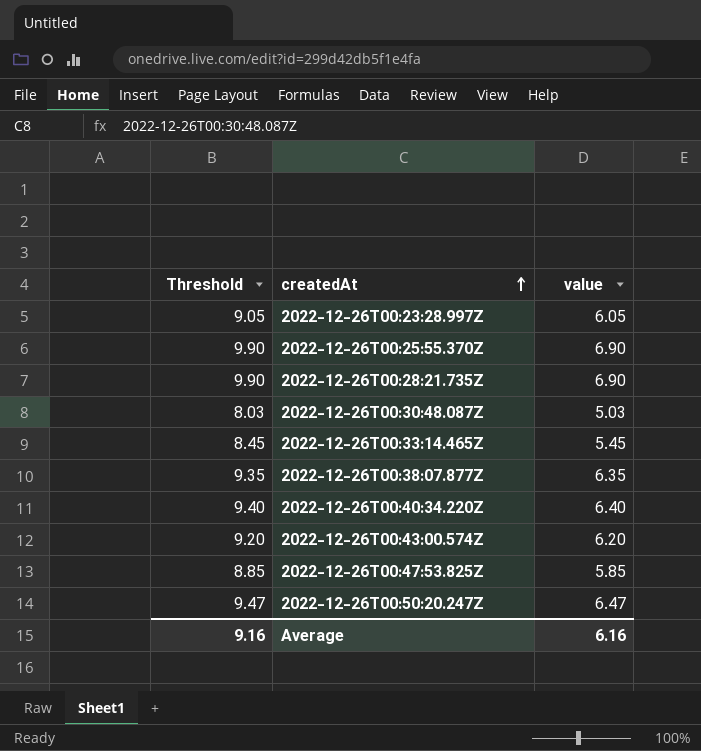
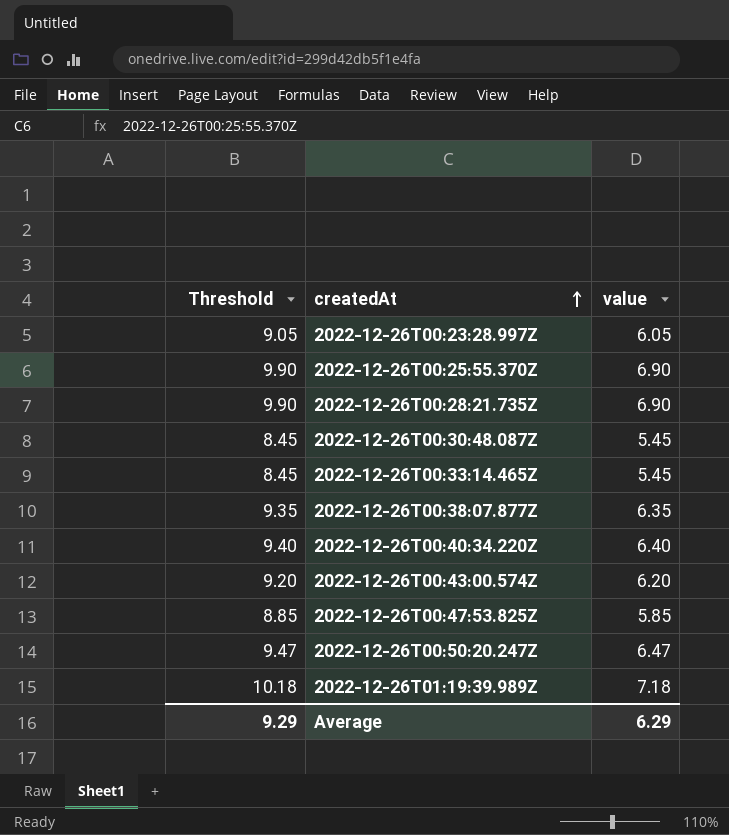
2022-12-26T00:30:48.087Z | Threshold: 8.03 -> 8.45
2022-12-26T00:30:48.087Z | value: 5.03 -> 5.45
row 2022-12-26T01:19:39.989Z: none -> 10.18 | 7.18
Average | Threshold: 9.16 -> 9.29
Average | value: 6.16 -> 6.29

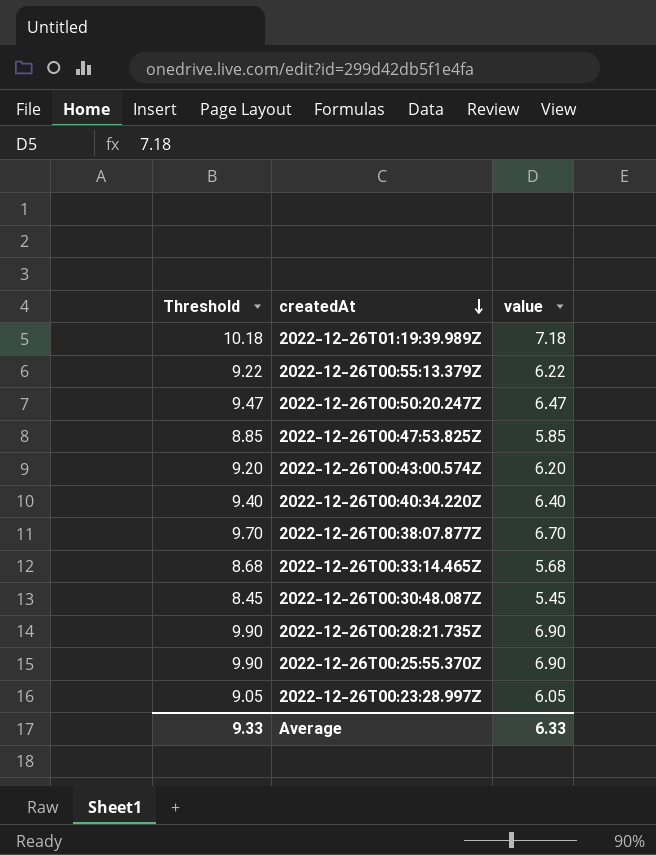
row order: createdAt ascending -> createdAt descending
row 2022-12-26T00:55:13.379Z: none -> 9.22 | 6.22
2022-12-26T00:38:07.877Z | Threshold: 9.35 -> 9.70
2022-12-26T00:38:07.877Z | value: 6.35 -> 6.70
2022-12-26T00:33:14.465Z | Threshold: 8.45 -> 8.68
2022-12-26T00:33:14.465Z | value: 5.45 -> 5.68
Average | Threshold: 9.29 -> 9.33
Average | value: 6.29 -> 6.33

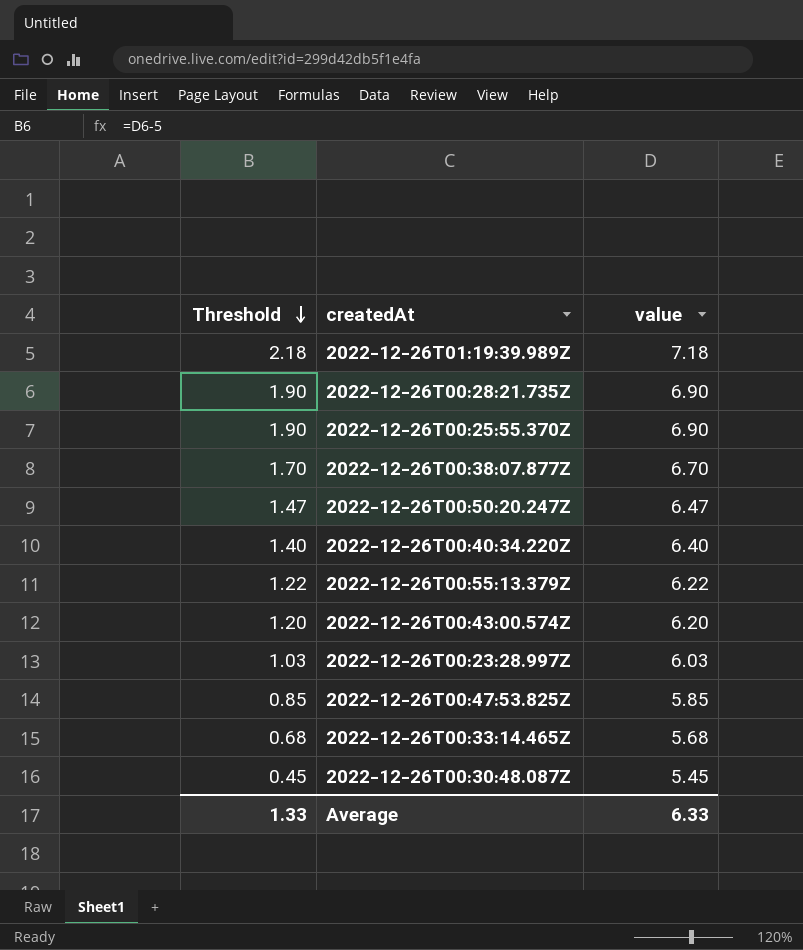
row order: createdAt descending -> Threshold descending
column Threshold | formula: [value] + 3 -> [value] - 5
2022-12-26T00:23:28.997Z | value: 6.05 -> 6.03
Average | Threshold: 9.33 -> 1.33

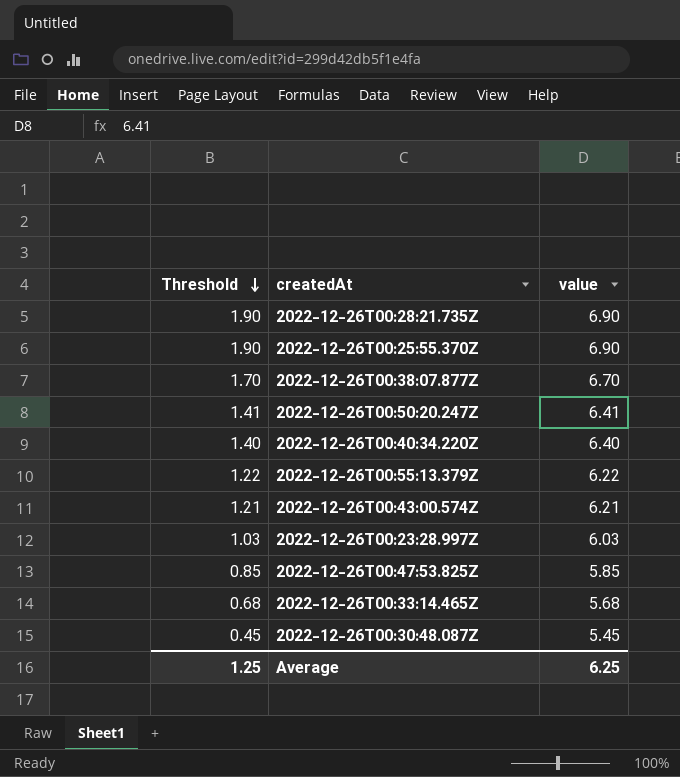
row 2022-12-26T01:19:39.989Z: 2.18 | 7.18 -> none
2022-12-26T00:50:20.247Z | Threshold: 1.47 -> 1.41
2022-12-26T00:50:20.247Z | value: 6.47 -> 6.41
2022-12-26T00:43:00.574Z | Threshold: 1.20 -> 1.21
2022-12-26T00:43:00.574Z | value: 6.20 -> 6.21
Average | Threshold: 1.33 -> 1.25
Average | value: 6.33 -> 6.25

